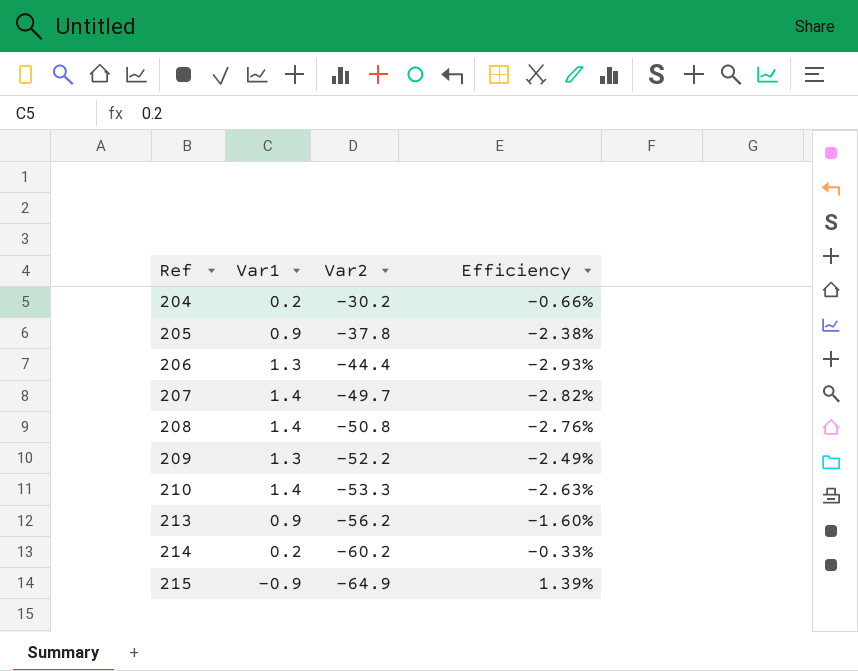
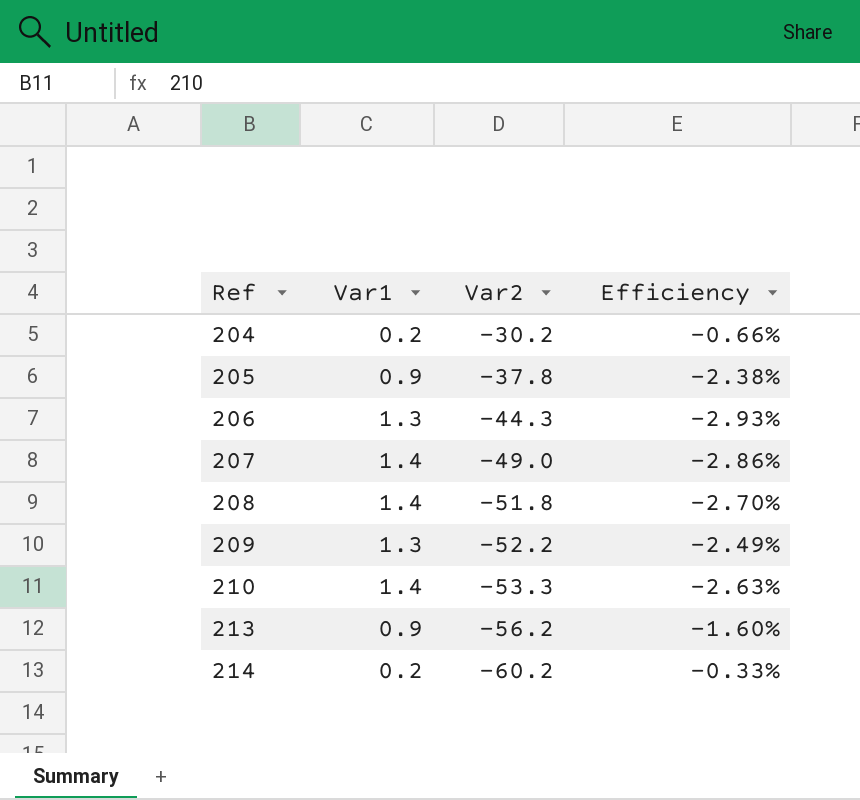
row 215: -0.9 | -64.9 | 1.39% -> none
206 | Var2: -44.4 -> -44.3
207 | Var2: -49.7 -> -49.0
207 | Efficiency: -2.82% -> -2.86%
208 | Var2: -50.8 -> -51.8
208 | Efficiency: -2.76% -> -2.70%

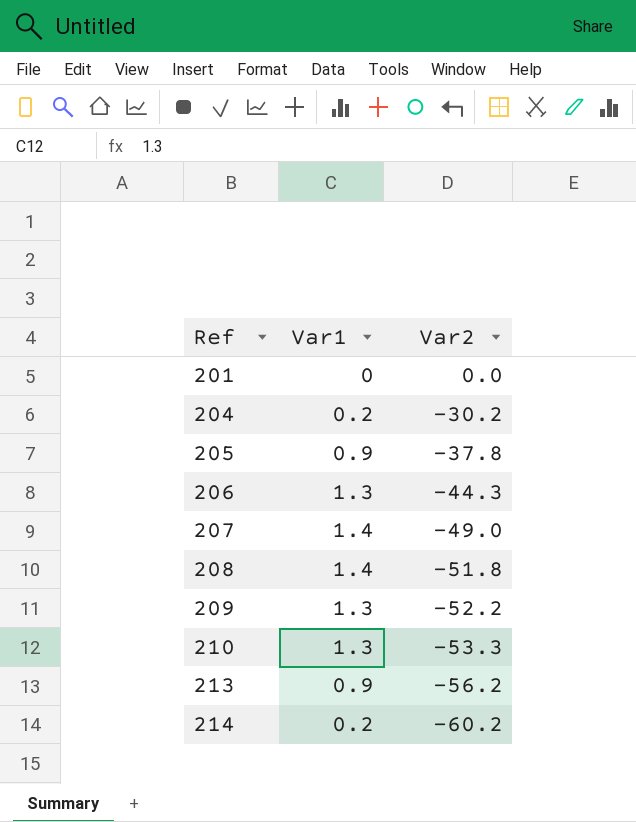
column Efficiency | formula: [Var1] / [Var2] -> none
row 201: none -> 0 | 0.0
210 | Var1: 1.4 -> 1.3

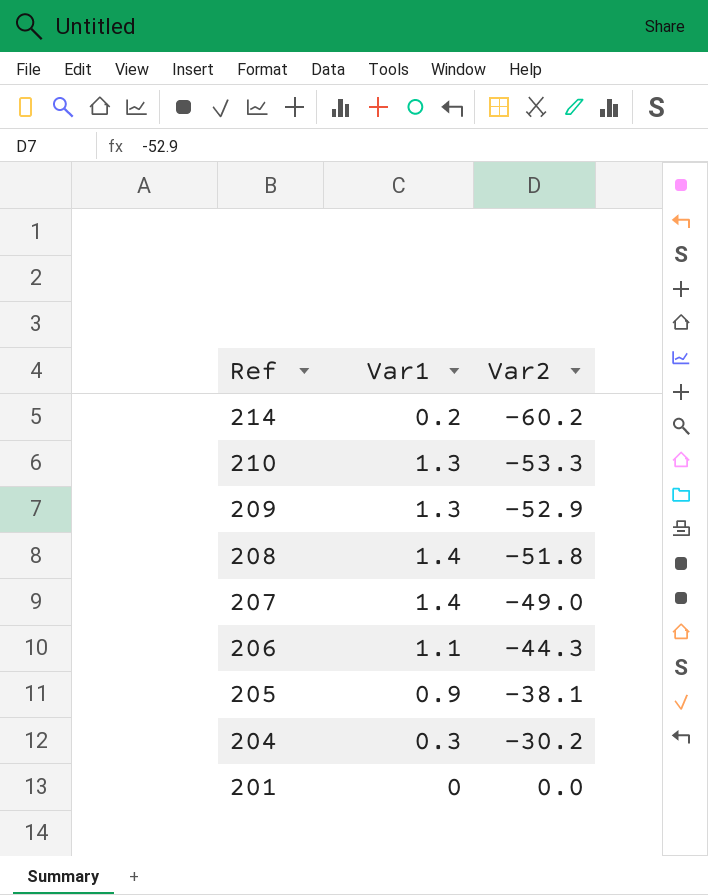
row order: Ref ascending -> Ref descending
row 213: 0.9 | -56.2 -> none
209 | Var2: -52.2 -> -52.9
206 | Var1: 1.3 -> 1.1
205 | Var2: -37.8 -> -38.1
204 | Var1: 0.2 -> 0.3

